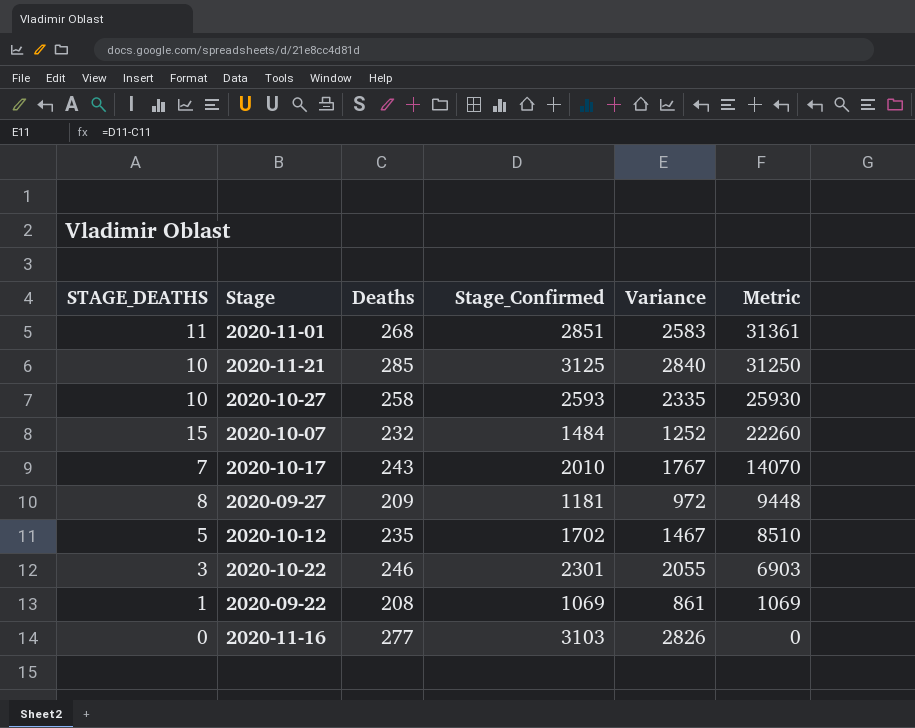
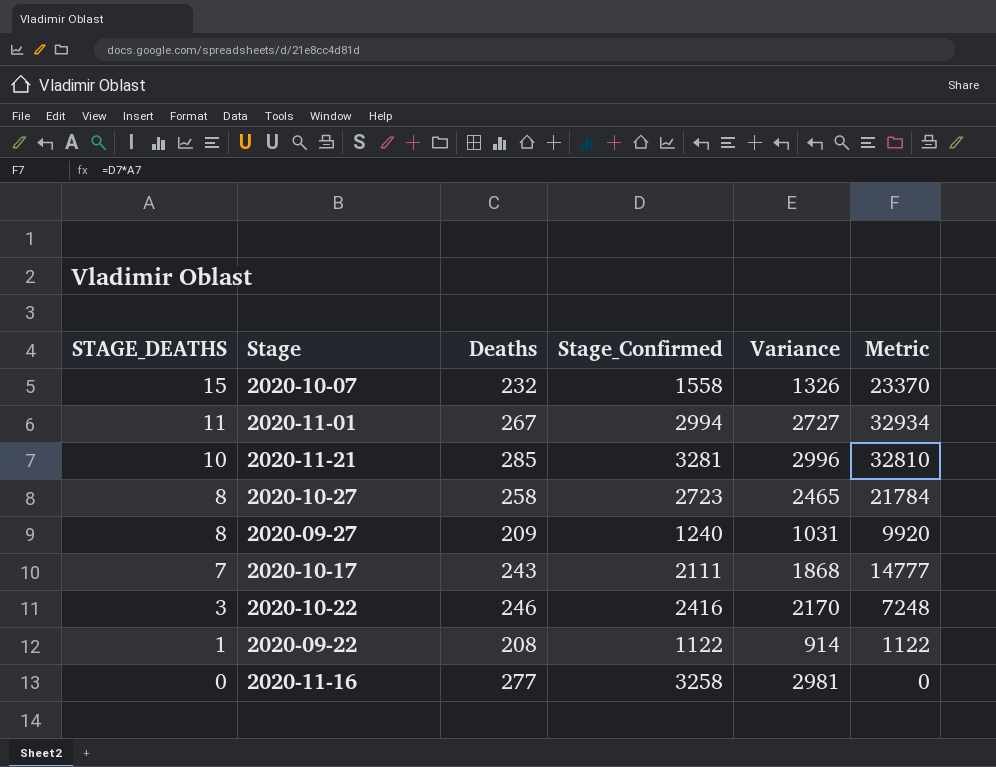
row order: Metric descending -> STAGE_DEATHS descending
row 2020-10-12: 5 | 235 | 1702 | 1467 | 8510 -> none
2020-10-07 | Stage_Confirmed: 1484 -> 1558
2020-10-07 | Variance: 1252 -> 1326
2020-10-07 | Metric: 22260 -> 23370
2020-11-01 | Deaths: 268 -> 267
2020-11-01 | Stage_Confirmed: 2851 -> 2994
2020-11-01 | Variance: 2583 -> 2727
2020-11-01 | Metric: 31361 -> 32934
2020-11-21 | Stage_Confirmed: 3125 -> 3281
2020-11-21 | Variance: 2840 -> 2996
2020-11-21 | Metric: 31250 -> 32810
2020-10-27 | STAGE_DEATHS: 10 -> 8
2020-10-27 | Stage_Confirmed: 2593 -> 2723
2020-10-27 | Variance: 2335 -> 2465
2020-10-27 | Metric: 25930 -> 21784
2020-09-27 | Stage_Confirmed: 1181 -> 1240
2020-09-27 | Variance: 972 -> 1031
2020-09-27 | Metric: 9448 -> 9920
2020-10-17 | Stage_Confirmed: 2010 -> 2111
2020-10-17 | Variance: 1767 -> 1868
2020-10-17 | Metric: 14070 -> 14777
2020-10-22 | Stage_Confirmed: 2301 -> 2416
2020-10-22 | Variance: 2055 -> 2170
2020-10-22 | Metric: 6903 -> 7248
2020-09-22 | Stage_Confirmed: 1069 -> 1122
2020-09-22 | Variance: 861 -> 914
2020-09-22 | Metric: 1069 -> 1122
2020-11-16 | Stage_Confirmed: 3103 -> 3258
2020-11-16 | Variance: 2826 -> 2981

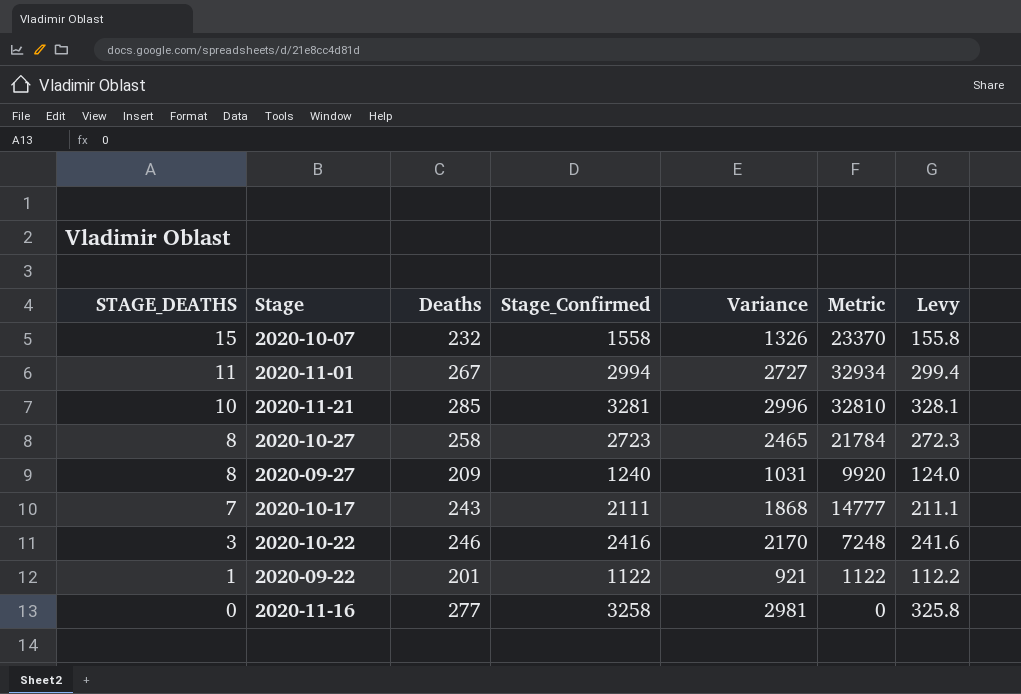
column Levy | formula: none -> [Stage_Confirmed] * 0.1
2020-09-22 | Deaths: 208 -> 201
2020-09-22 | Variance: 914 -> 921

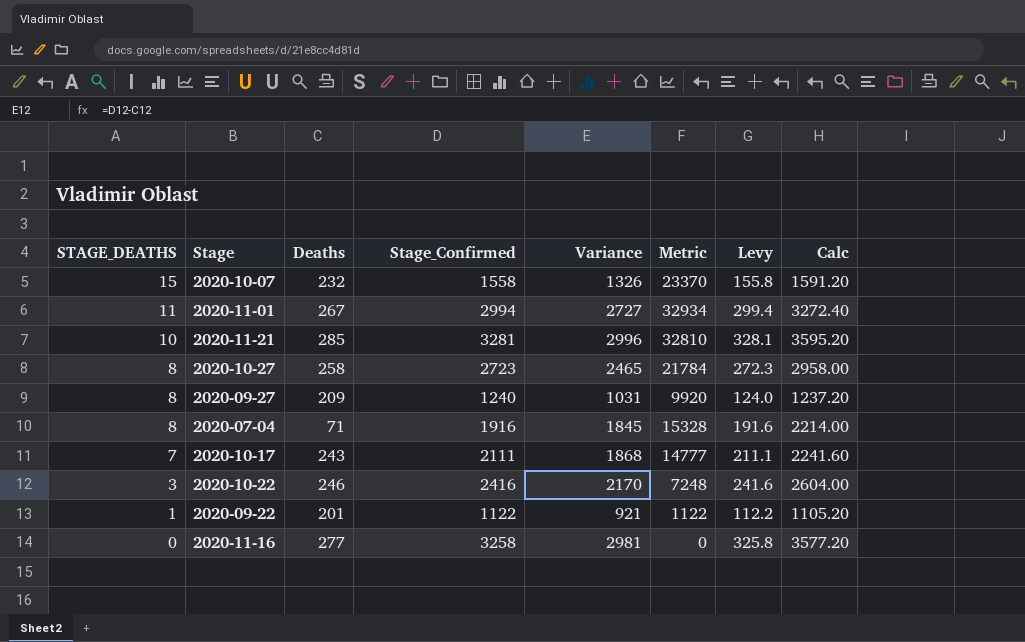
column Calc | formula: none -> [Variance] * 1.2
row 2020-07-04: none -> 8 | 71 | 1916 | 1845 | 15328 | 191.6 | 2214.00

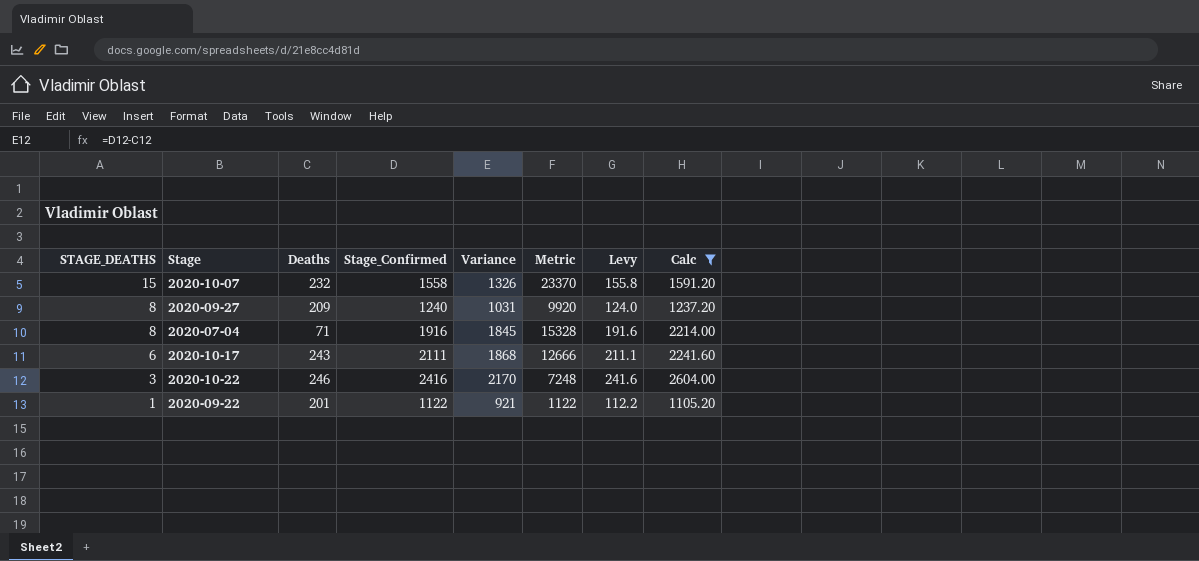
filter: none -> Calc <= 2604.00
2020-10-17 | STAGE_DEATHS: 7 -> 6
2020-10-17 | Metric: 14777 -> 12666

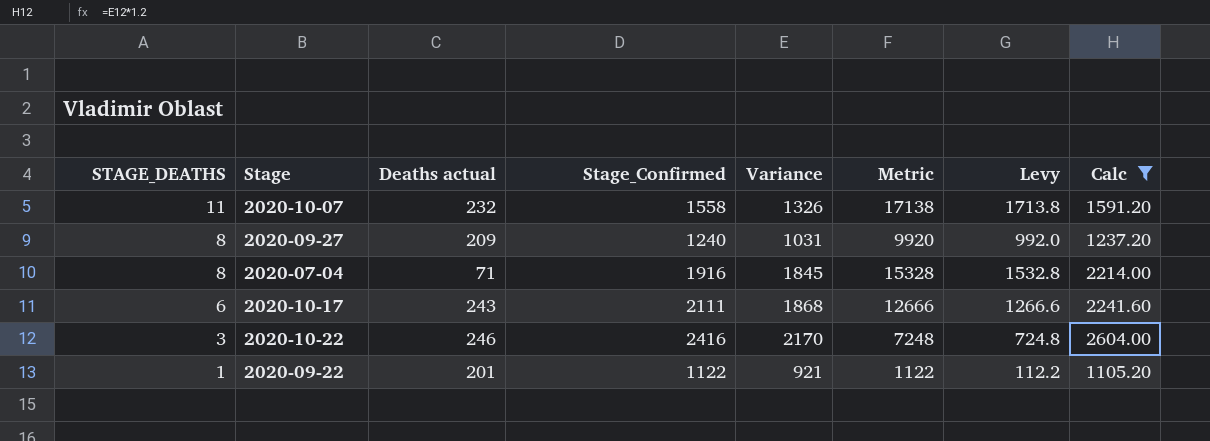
column name: Deaths -> Deaths actual
column Levy | formula: [Stage_Confirmed] * 0.1 -> [Metric] * 0.1
2020-10-07 | STAGE_DEATHS: 15 -> 11
2020-10-07 | Metric: 23370 -> 17138

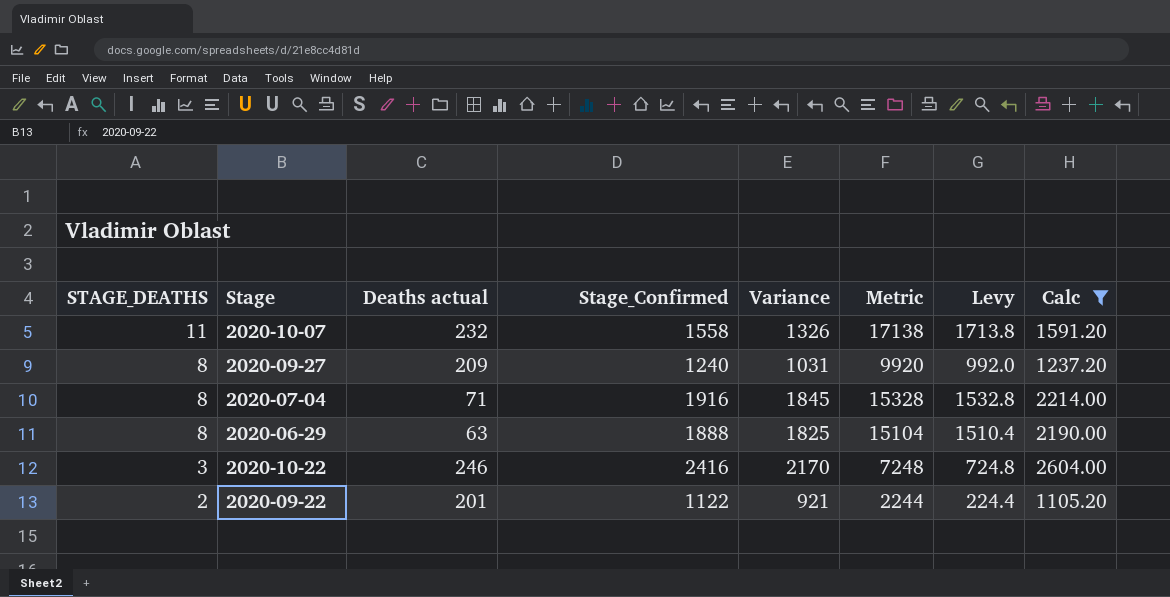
row 2020-10-17: 6 | 243 | 2111 | 1868 | 12666 | 1266.6 | 2241.60 -> none
row 2020-06-29: none -> 8 | 63 | 1888 | 1825 | 15104 | 1510.4 | 2190.00
2020-09-22 | STAGE_DEATHS: 1 -> 2
2020-09-22 | Metric: 1122 -> 2244
2020-09-22 | Levy: 112.2 -> 224.4

